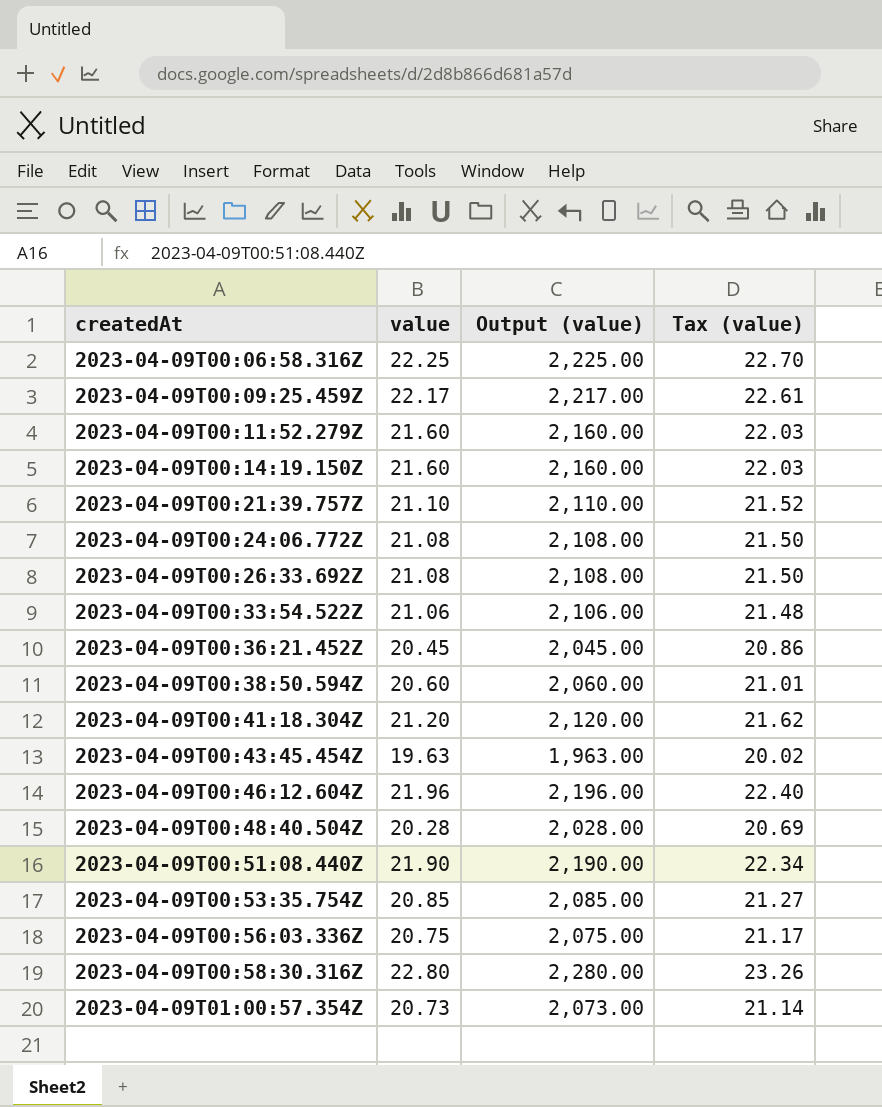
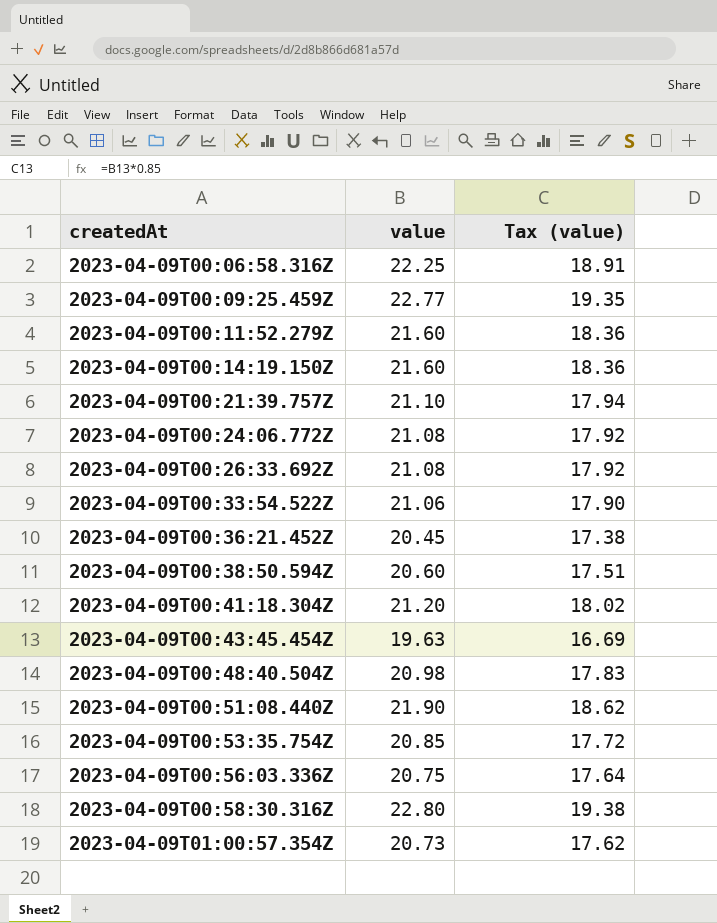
column Output (value) | formula: [value] * 100 -> none
column Tax (value) | formula: [value] * 1.02 -> [value] * 0.85
row 2023-04-09T00:46:12.604Z: 21.96 | 2,196.00 | 22.40 -> none
2023-04-09T00:09:25.459Z | value: 22.17 -> 22.77
2023-04-09T00:48:40.504Z | value: 20.28 -> 20.98

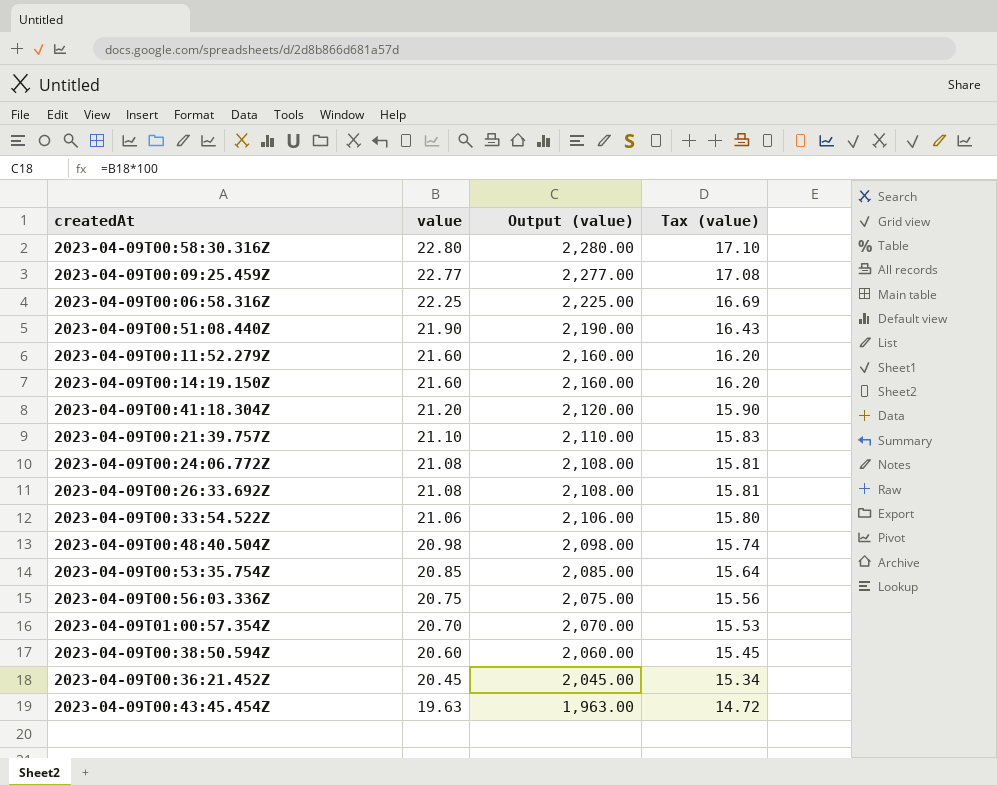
row order: createdAt ascending -> value descending
column Output (value) | formula: none -> [value] * 100
column Tax (value) | formula: [value] * 0.85 -> [value] * 0.75
2023-04-09T01:00:57.354Z | value: 20.73 -> 20.70

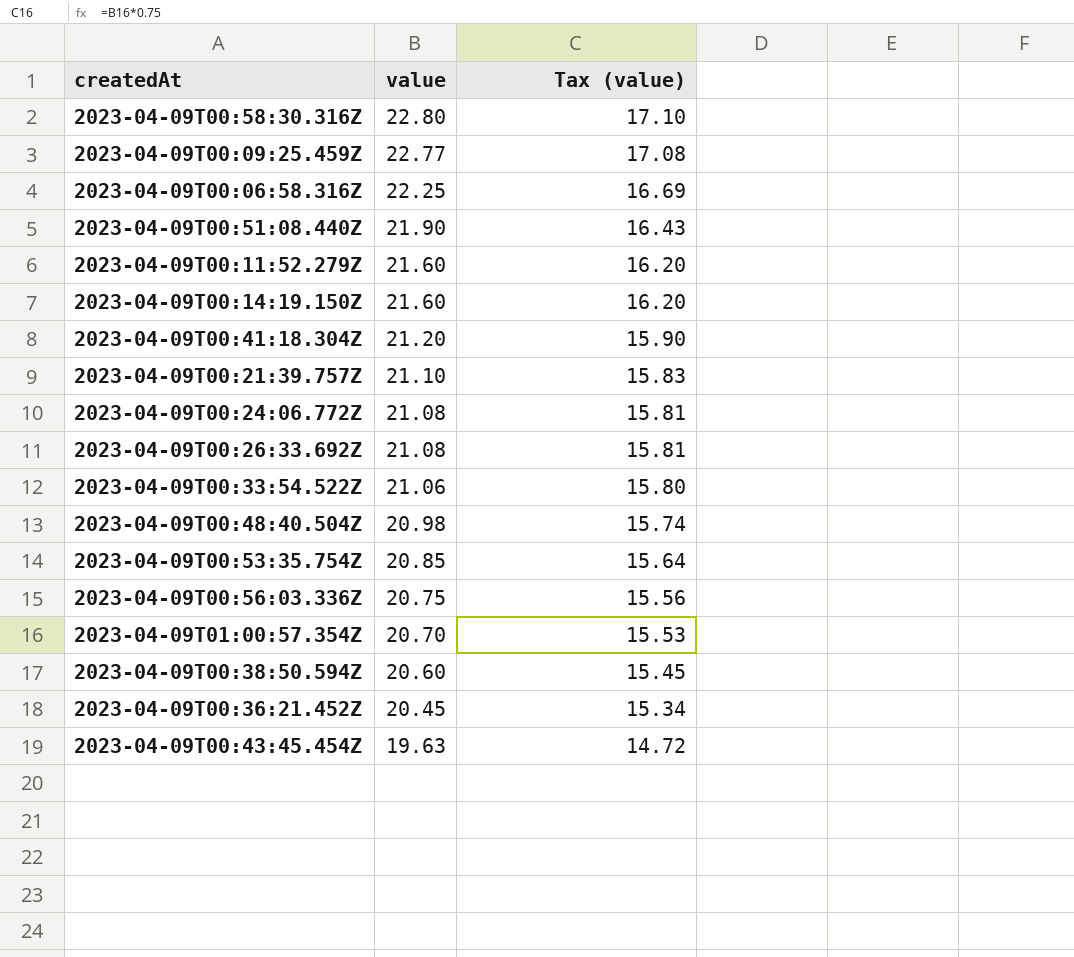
column Output (value) | formula: [value] * 100 -> none

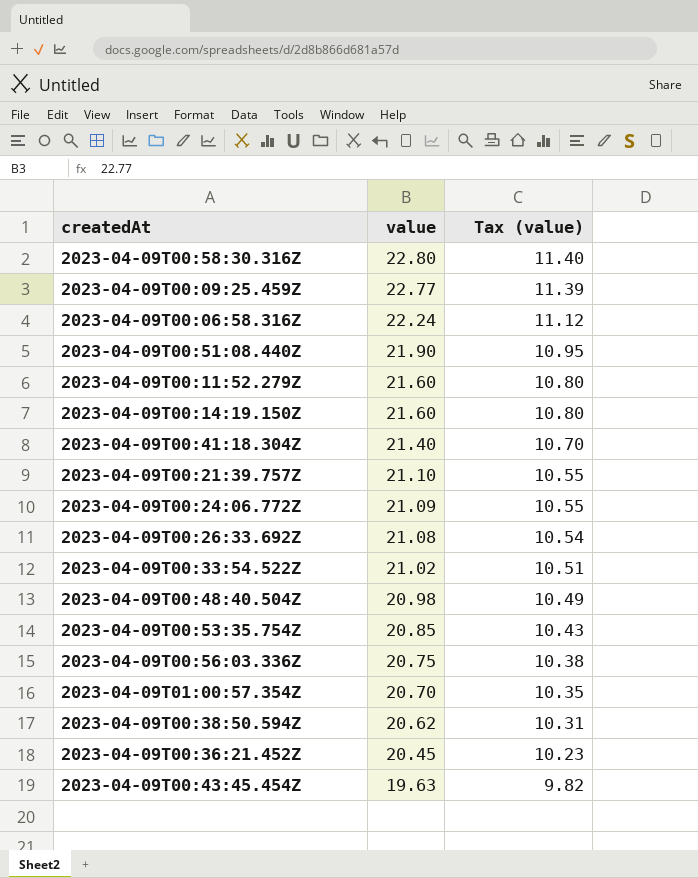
column Tax (value) | formula: [value] * 0.75 -> [value] * 0.5
2023-04-09T00:06:58.316Z | value: 22.25 -> 22.24
2023-04-09T00:41:18.304Z | value: 21.20 -> 21.40
2023-04-09T00:24:06.772Z | value: 21.08 -> 21.09
2023-04-09T00:33:54.522Z | value: 21.06 -> 21.02
2023-04-09T00:38:50.594Z | value: 20.60 -> 20.62

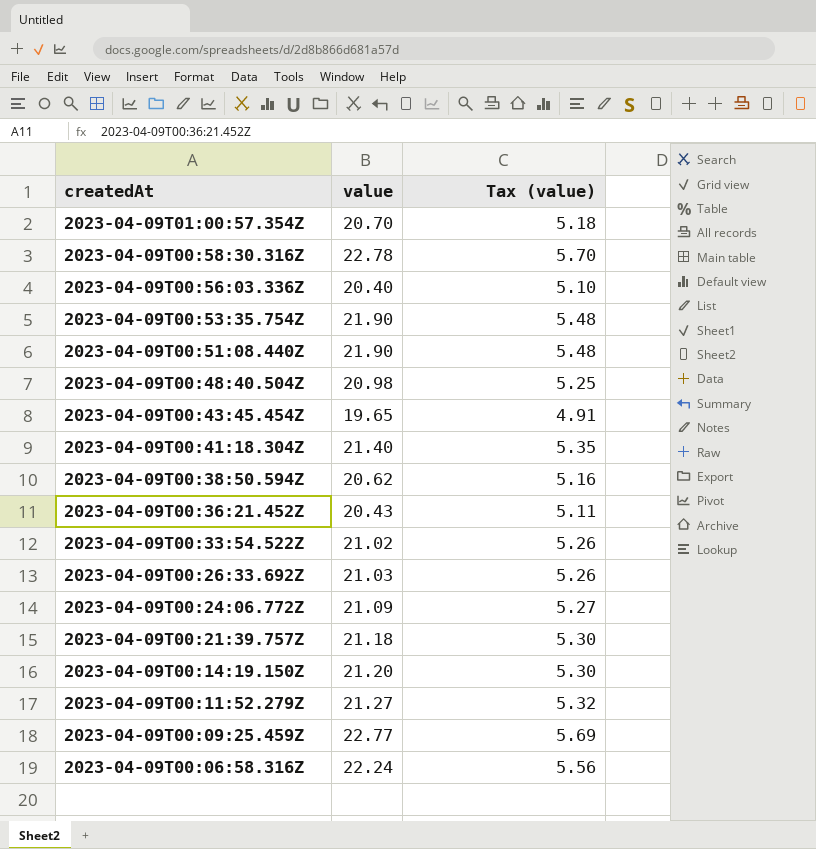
row order: value descending -> createdAt descending
column Tax (value) | formula: [value] * 0.5 -> [value] * 0.25
2023-04-09T00:58:30.316Z | value: 22.80 -> 22.78
2023-04-09T00:56:03.336Z | value: 20.75 -> 20.40
2023-04-09T00:53:35.754Z | value: 20.85 -> 21.90
2023-04-09T00:43:45.454Z | value: 19.63 -> 19.65
2023-04-09T00:36:21.452Z | value: 20.45 -> 20.43
2023-04-09T00:26:33.692Z | value: 21.08 -> 21.03
2023-04-09T00:21:39.757Z | value: 21.10 -> 21.18
2023-04-09T00:14:19.150Z | value: 21.60 -> 21.20
2023-04-09T00:11:52.279Z | value: 21.60 -> 21.27

